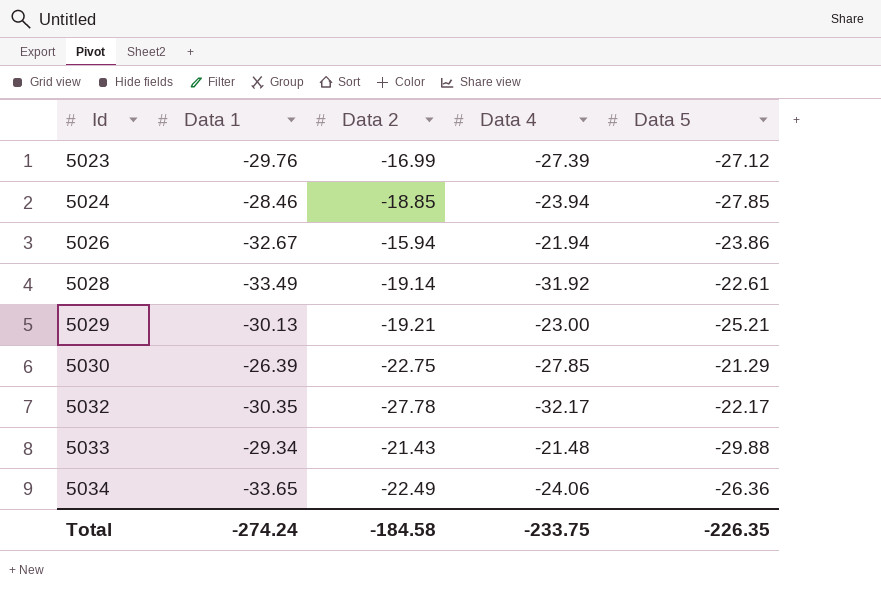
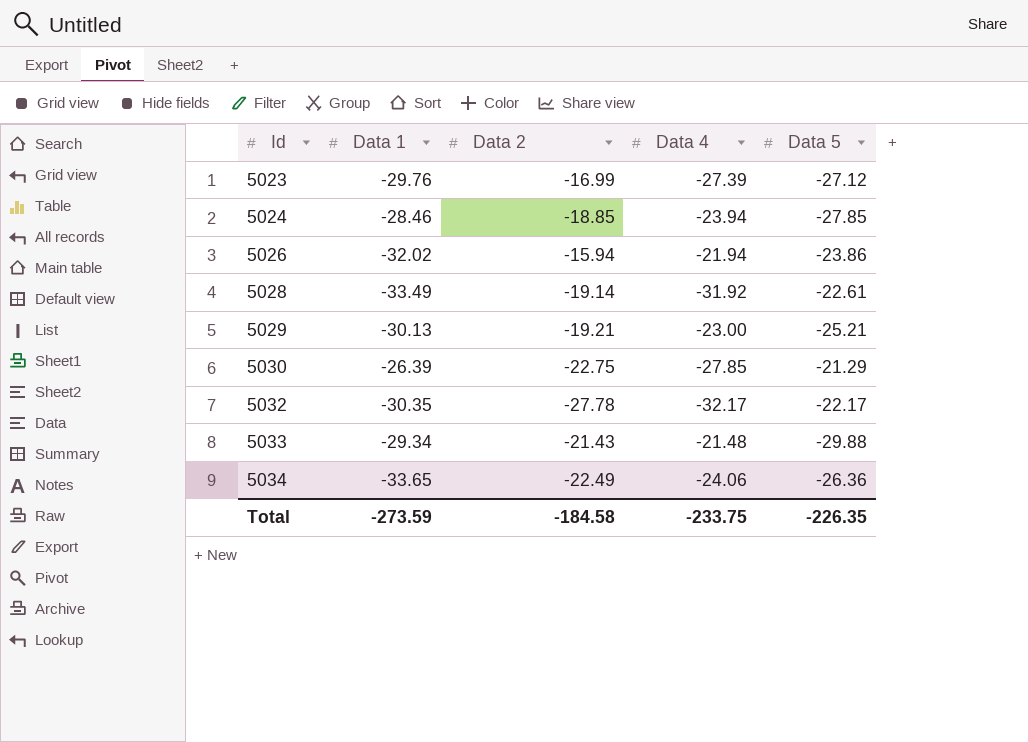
5026 | Data 1: -32.67 -> -32.02
Total | Data 1: -274.24 -> -273.59

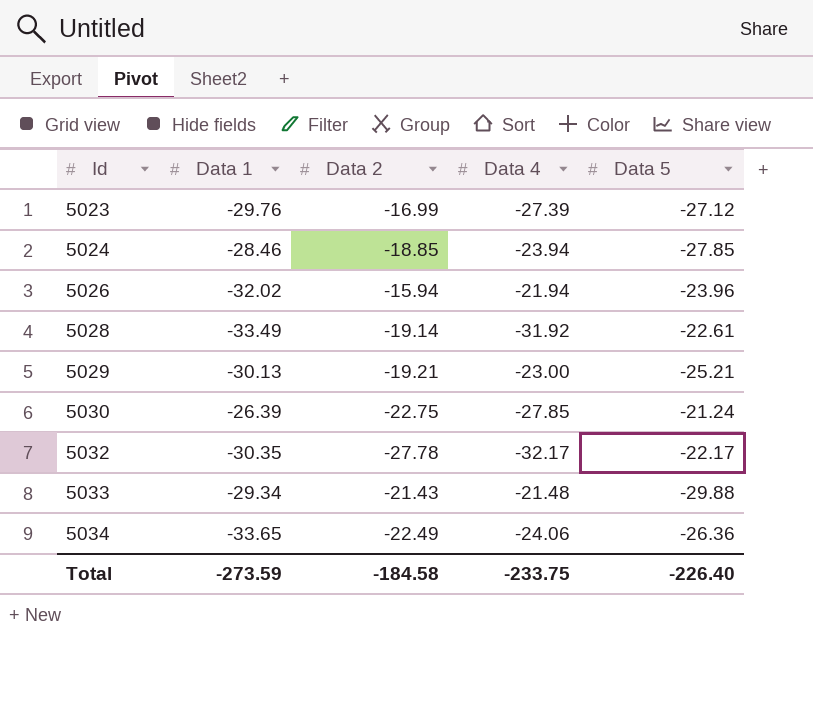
5026 | Data 5: -23.86 -> -23.96
5030 | Data 5: -21.29 -> -21.24
Total | Data 5: -226.35 -> -226.40

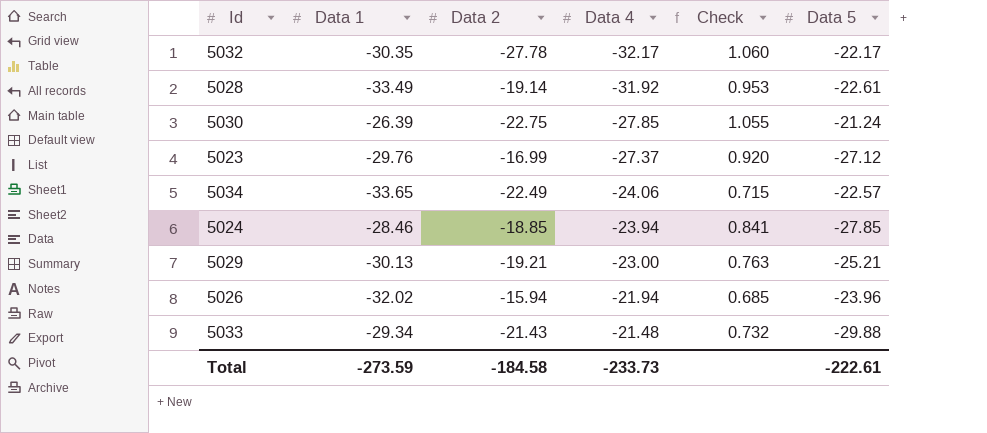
row order: Id ascending -> Data 4 ascending
column Check | formula: none -> [Data 4] / [Data 1]
5023 | Data 4: -27.39 -> -27.37
5034 | Data 5: -26.36 -> -22.57
Total | Data 4: -233.75 -> -233.73
Total | Data 5: -226.40 -> -222.61

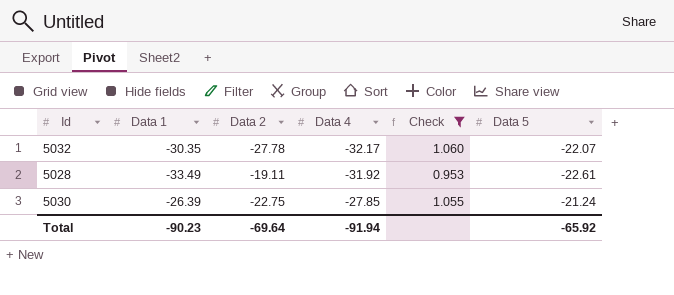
filter: none -> Check >= 0.953
5032 | Data 5: -22.17 -> -22.07
5028 | Data 2: -19.14 -> -19.11
Total | Data 1: -273.59 -> -90.23
Total | Data 2: -184.58 -> -69.64
Total | Data 4: -233.73 -> -91.94
Total | Data 5: -222.61 -> -65.92

